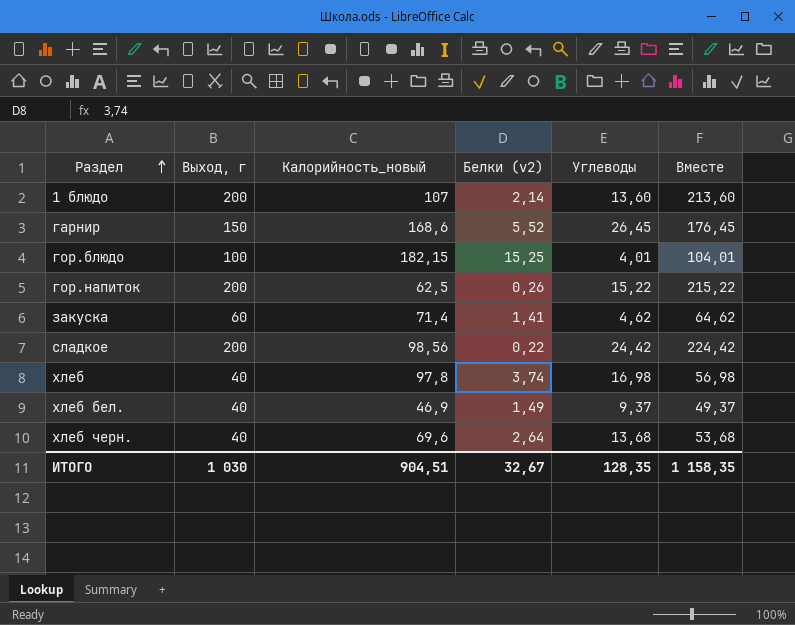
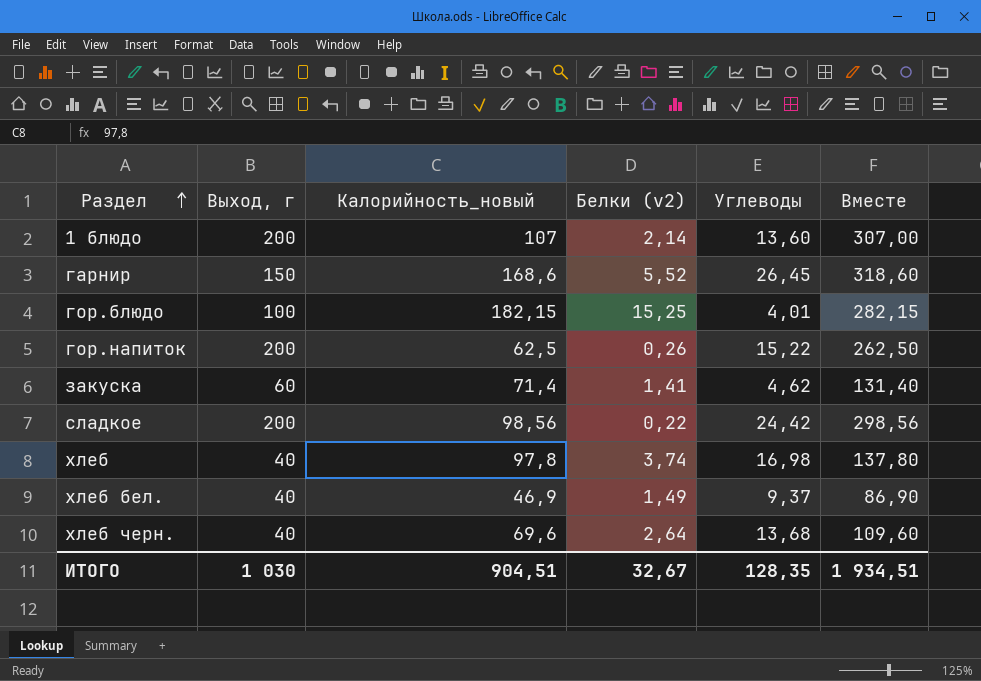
column Вместе | formula: [Выход, г] + [Углеводы] -> [Выход, г] + [Калорийность_новый]
ИТОГО | Вместе: 1 158,35 -> 1 934,51

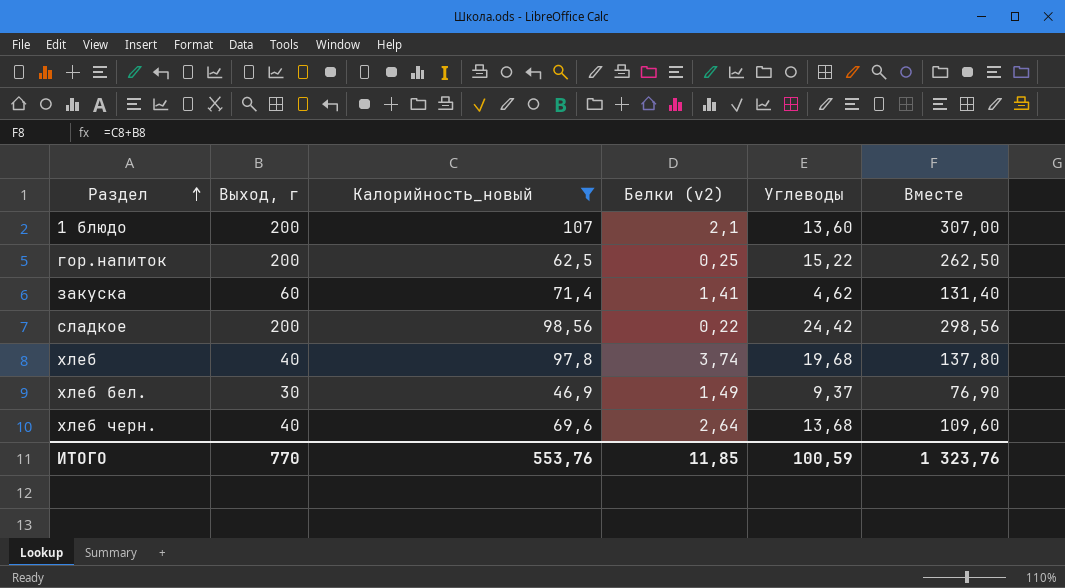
filter: none -> Калорийность_новый <= 107
1 блюдо | Белки (v2): 2,14 -> 2,1
гор.напиток | Белки (v2): 0,26 -> 0,25
хлеб | Углеводы: 16,98 -> 19,68
хлеб бел. | Выход, г: 40 -> 30
хлеб бел. | Вместе: 86,90 -> 76,90
ИТОГО | Выход, г: 1 030 -> 770
ИТОГО | Калорийность_новый: 904,51 -> 553,76
ИТОГО | Белки (v2): 32,67 -> 11,85
ИТОГО | Углеводы: 128,35 -> 100,59
ИТОГО | Вместе: 1 934,51 -> 1 323,76

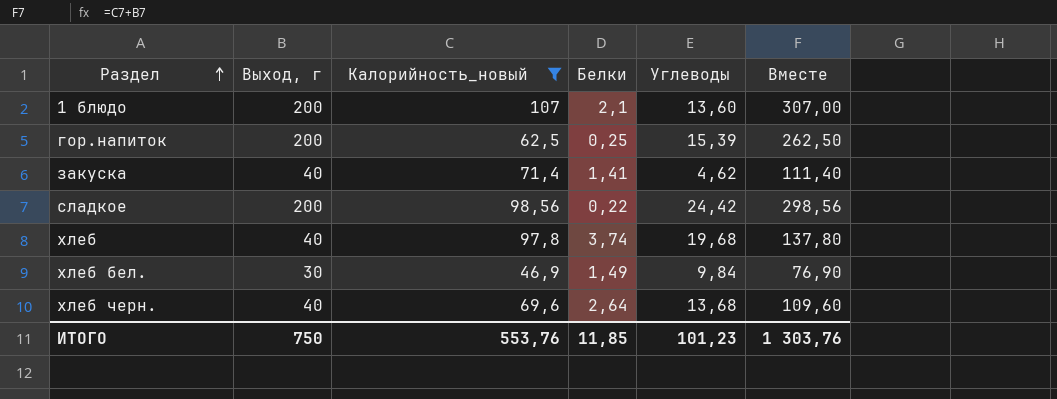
column name: Белки (v2) -> Белки
гор.напиток | Углеводы: 15,22 -> 15,39
закуска | Выход, г: 60 -> 40
закуска | Вместе: 131,40 -> 111,40
хлеб бел. | Углеводы: 9,37 -> 9,84
ИТОГО | Выход, г: 770 -> 750
ИТОГО | Углеводы: 100,59 -> 101,23
ИТОГО | Вместе: 1 323,76 -> 1 303,76

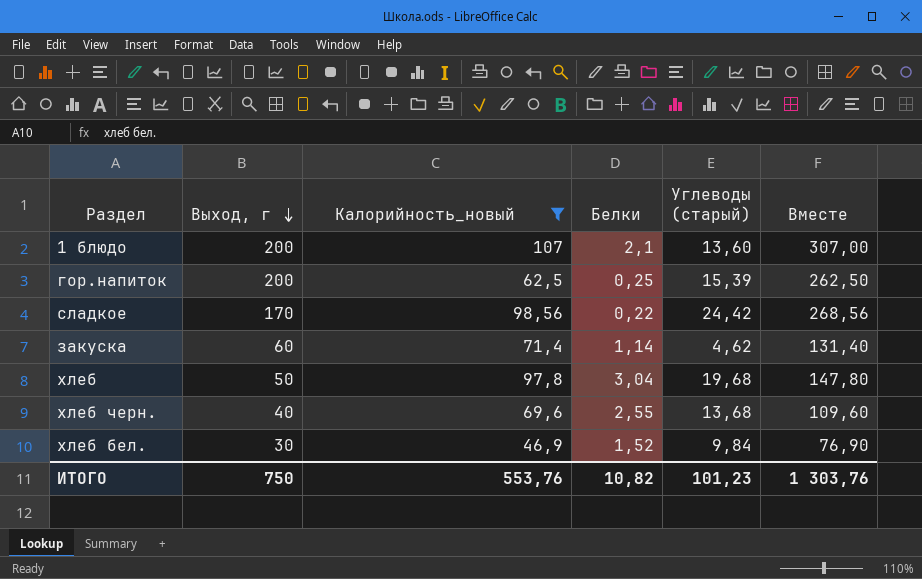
row order: Раздел ascending -> Выход, г descending
column name: Углеводы -> Углеводы (старый)
сладкое | Выход, г: 200 -> 170
сладкое | Вместе: 298,56 -> 268,56
закуска | Выход, г: 40 -> 60
закуска | Белки: 1,41 -> 1,14
закуска | Вместе: 111,40 -> 131,40
хлеб | Выход, г: 40 -> 50
хлеб | Белки: 3,74 -> 3,04
хлеб | Вместе: 137,80 -> 147,80
хлеб черн. | Белки: 2,64 -> 2,55
хлеб бел. | Белки: 1,49 -> 1,52
ИТОГО | Белки: 11,85 -> 10,82

